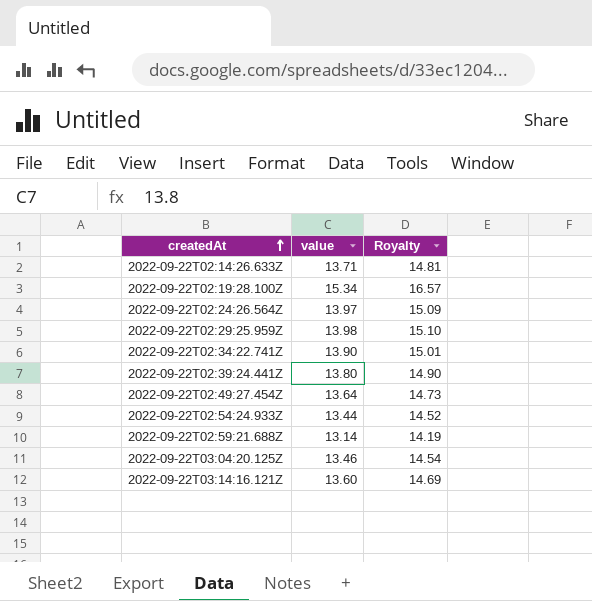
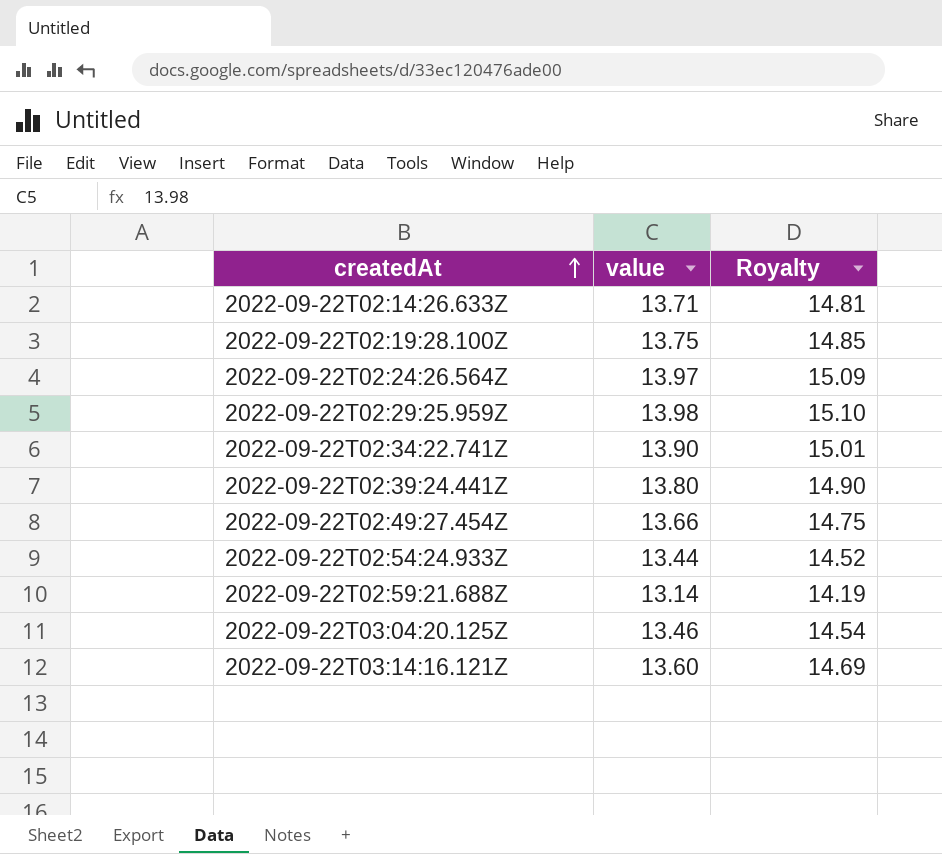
2022-09-22T02:19:28.100Z | value: 15.34 -> 13.75
2022-09-22T02:19:28.100Z | Royalty: 16.57 -> 14.85
2022-09-22T02:49:27.454Z | value: 13.64 -> 13.66
2022-09-22T02:49:27.454Z | Royalty: 14.73 -> 14.75

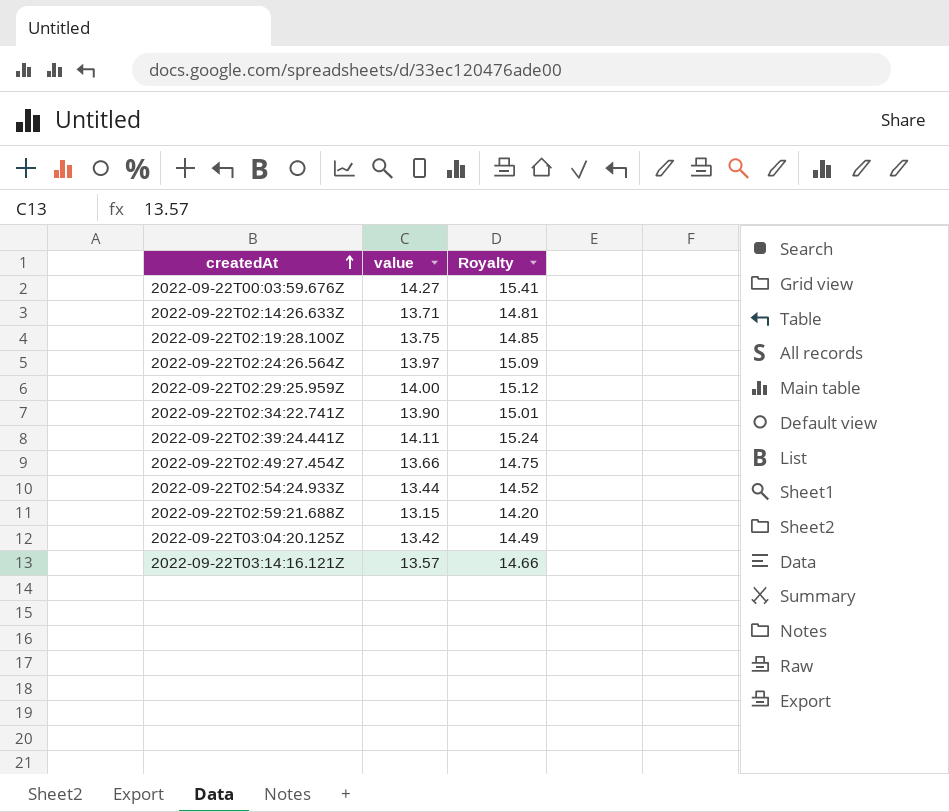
row 2022-09-22T00:03:59.676Z: none -> 14.27 | 15.41
2022-09-22T02:29:25.959Z | value: 13.98 -> 14.00
2022-09-22T02:29:25.959Z | Royalty: 15.10 -> 15.12
2022-09-22T02:39:24.441Z | value: 13.80 -> 14.11
2022-09-22T02:39:24.441Z | Royalty: 14.90 -> 15.24
2022-09-22T02:59:21.688Z | value: 13.14 -> 13.15
2022-09-22T02:59:21.688Z | Royalty: 14.19 -> 14.20
2022-09-22T03:04:20.125Z | value: 13.46 -> 13.42
2022-09-22T03:04:20.125Z | Royalty: 14.54 -> 14.49
2022-09-22T03:14:16.121Z | value: 13.60 -> 13.57
2022-09-22T03:14:16.121Z | Royalty: 14.69 -> 14.66

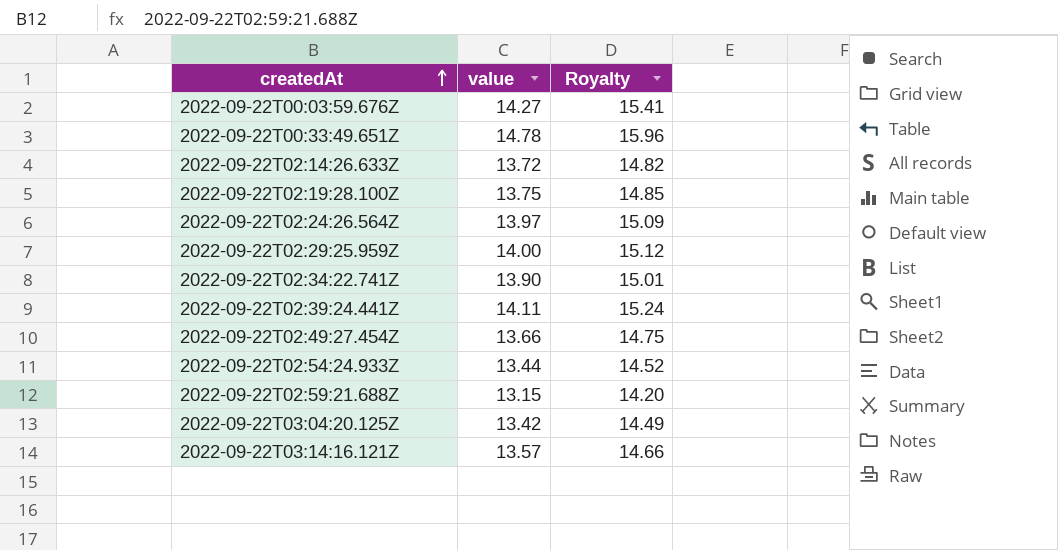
row 2022-09-22T00:33:49.651Z: none -> 14.78 | 15.96
2022-09-22T02:14:26.633Z | value: 13.71 -> 13.72
2022-09-22T02:14:26.633Z | Royalty: 14.81 -> 14.82

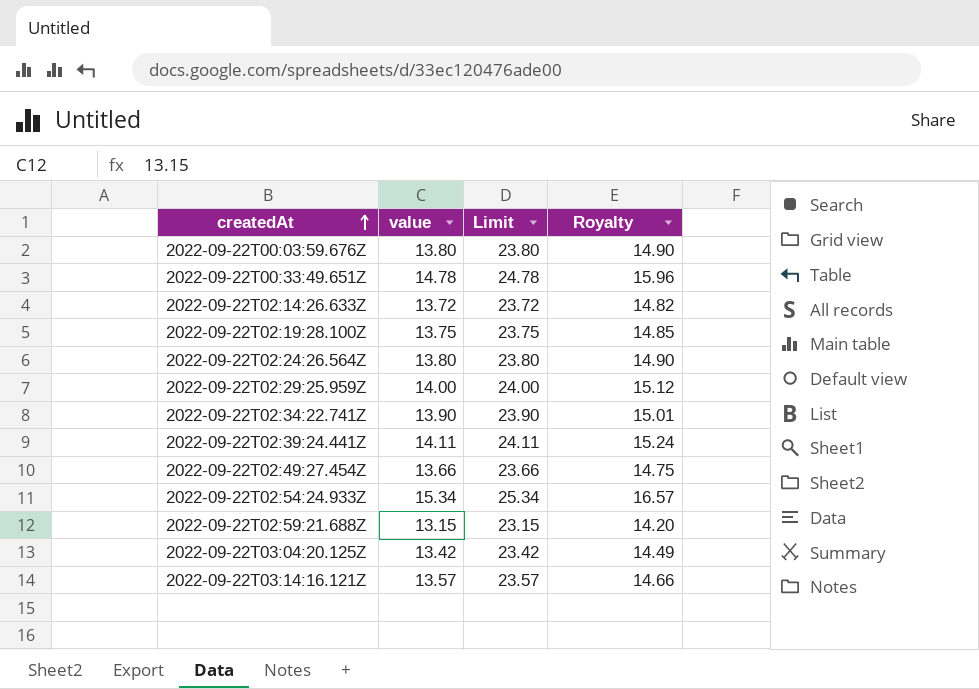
column Limit | formula: none -> [value] + 10
2022-09-22T00:03:59.676Z | value: 14.27 -> 13.80
2022-09-22T00:03:59.676Z | Royalty: 15.41 -> 14.90
2022-09-22T02:24:26.564Z | value: 13.97 -> 13.80
2022-09-22T02:24:26.564Z | Royalty: 15.09 -> 14.90
2022-09-22T02:54:24.933Z | value: 13.44 -> 15.34
2022-09-22T02:54:24.933Z | Royalty: 14.52 -> 16.57

